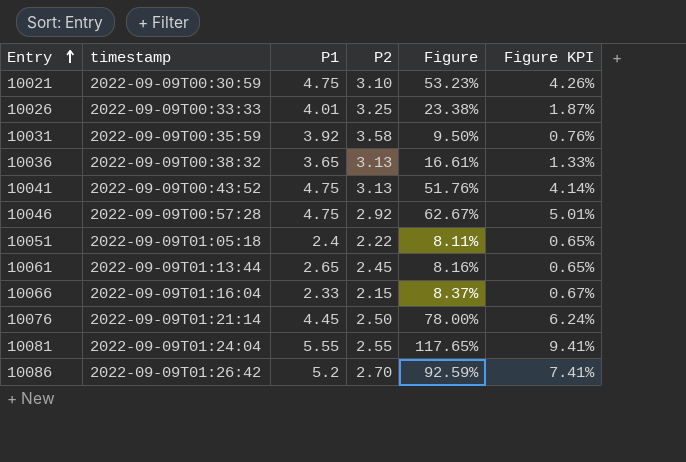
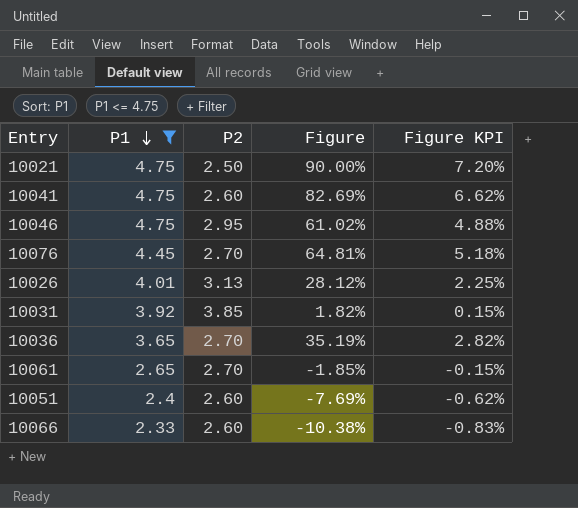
filter: none -> P1 <= 4.75
row order: Entry ascending -> P1 descending
column timestamp | position: 2 -> none
10021 | P2: 3.10 -> 2.50
10021 | Figure: 53.23% -> 90.00%
10021 | Figure KPI: 4.26% -> 7.20%
10041 | P2: 3.13 -> 2.60
10041 | Figure: 51.76% -> 82.69%
10041 | Figure KPI: 4.14% -> 6.62%
10046 | P2: 2.92 -> 2.95
10046 | Figure: 62.67% -> 61.02%
10046 | Figure KPI: 5.01% -> 4.88%
10076 | P2: 2.50 -> 2.70
10076 | Figure: 78.00% -> 64.81%
10076 | Figure KPI: 6.24% -> 5.18%
10026 | P2: 3.25 -> 3.13
10026 | Figure: 23.38% -> 28.12%
10026 | Figure KPI: 1.87% -> 2.25%
10031 | P2: 3.58 -> 3.85
10031 | Figure: 9.50% -> 1.82%
10031 | Figure KPI: 0.76% -> 0.15%
10036 | P2: 3.13 -> 2.70
10036 | Figure: 16.61% -> 35.19%
10036 | Figure KPI: 1.33% -> 2.82%
10061 | P2: 2.45 -> 2.70
10061 | Figure: 8.16% -> -1.85%
10061 | Figure KPI: 0.65% -> -0.15%
10051 | P2: 2.22 -> 2.60
10051 | Figure: 8.11% -> -7.69%
10051 | Figure KPI: 0.65% -> -0.62%
10066 | P2: 2.15 -> 2.60
10066 | Figure: 8.37% -> -10.38%
10066 | Figure KPI: 0.67% -> -0.83%

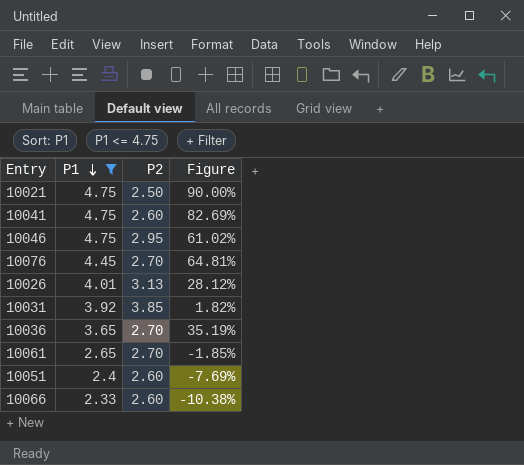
column Figure KPI | formula: [Figure] * 0.08 -> none

